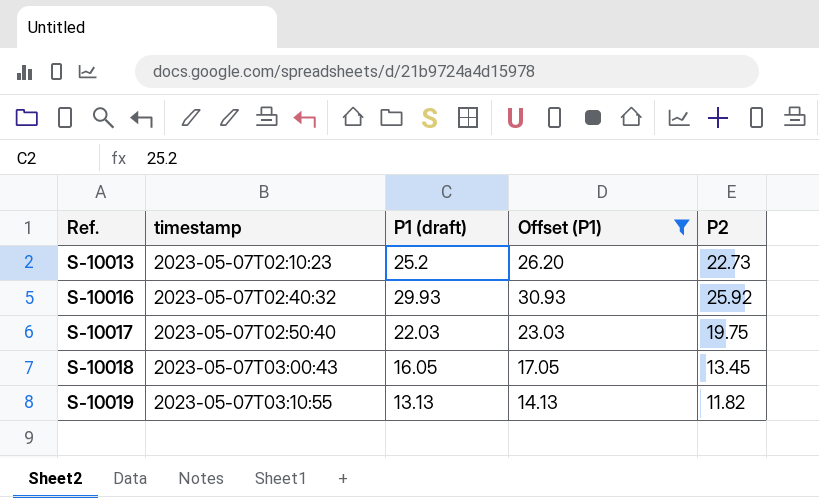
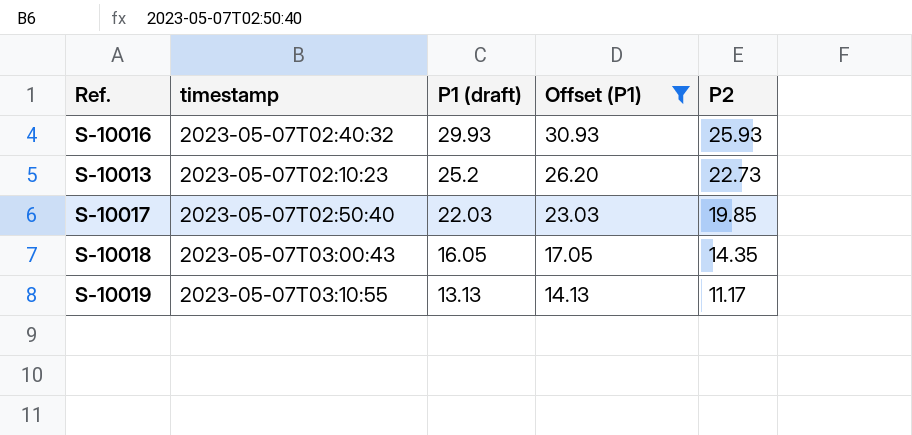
row order: Ref. ascending -> P1 (draft) descending
S-10016 | P2: 25.92 -> 25.93
S-10017 | P2: 19.75 -> 19.85
S-10018 | P2: 13.45 -> 14.35
S-10019 | P2: 11.82 -> 11.17

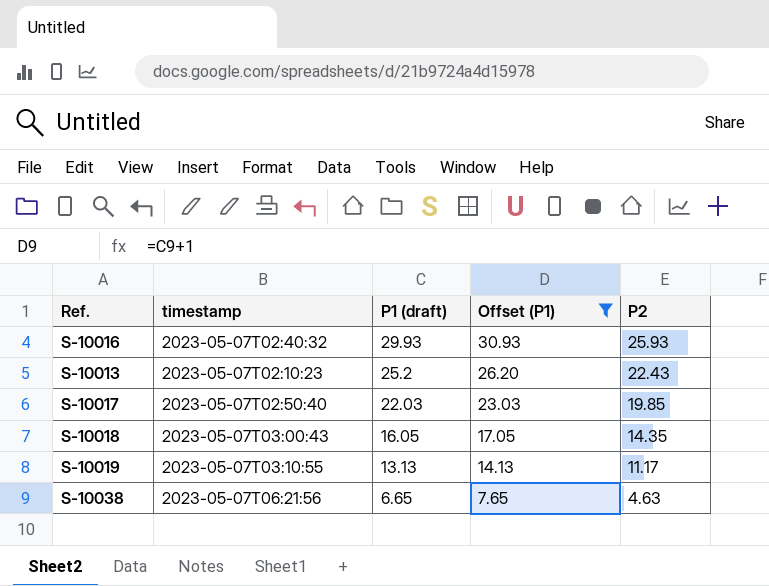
S-10013 | P2: 22.73 -> 22.43
row S-10038: none -> 2023-05-07T06:21:56 | 6.65 | 7.65 | 4.63

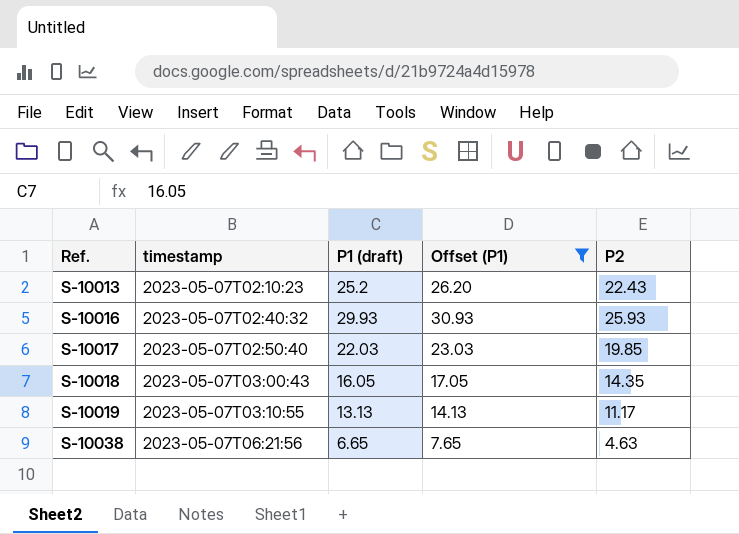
row order: P1 (draft) descending -> Ref. ascending

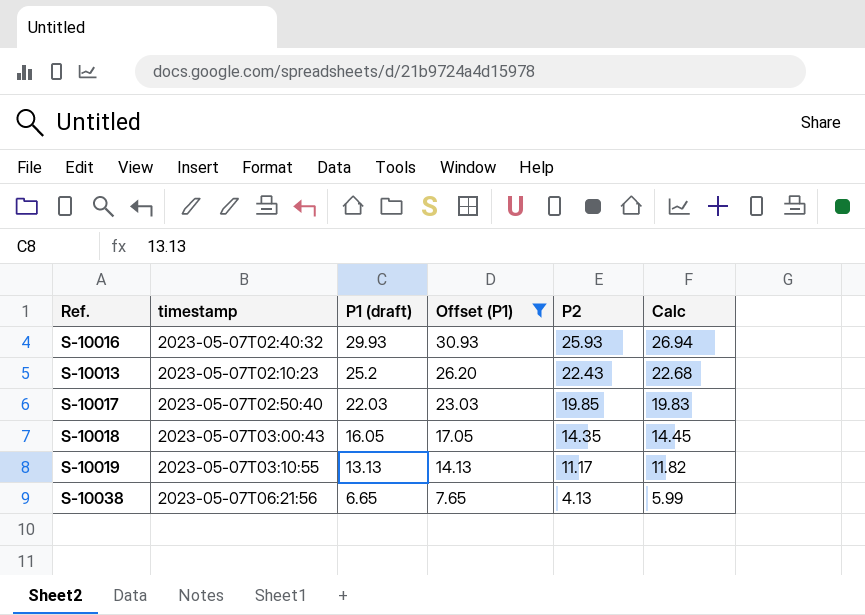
row order: Ref. ascending -> P1 (draft) descending
column Calc | formula: none -> [P1 (draft)] * 0.9
S-10038 | P2: 4.63 -> 4.13

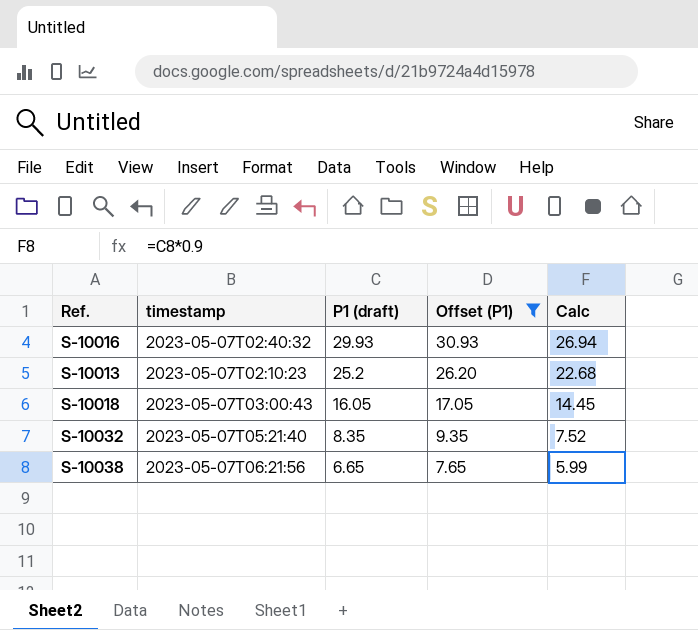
column P2 | position: 5 -> none
row S-10017: 2023-05-07T02:50:40 | 22.03 | 23.03 | 19.85 | 19.83 -> none
row S-10019: 2023-05-07T03:10:55 | 13.13 | 14.13 | 11.17 | 11.82 -> none
row S-10032: none -> 2023-05-07T05:21:40 | 8.35 | 9.35 | 7.52

